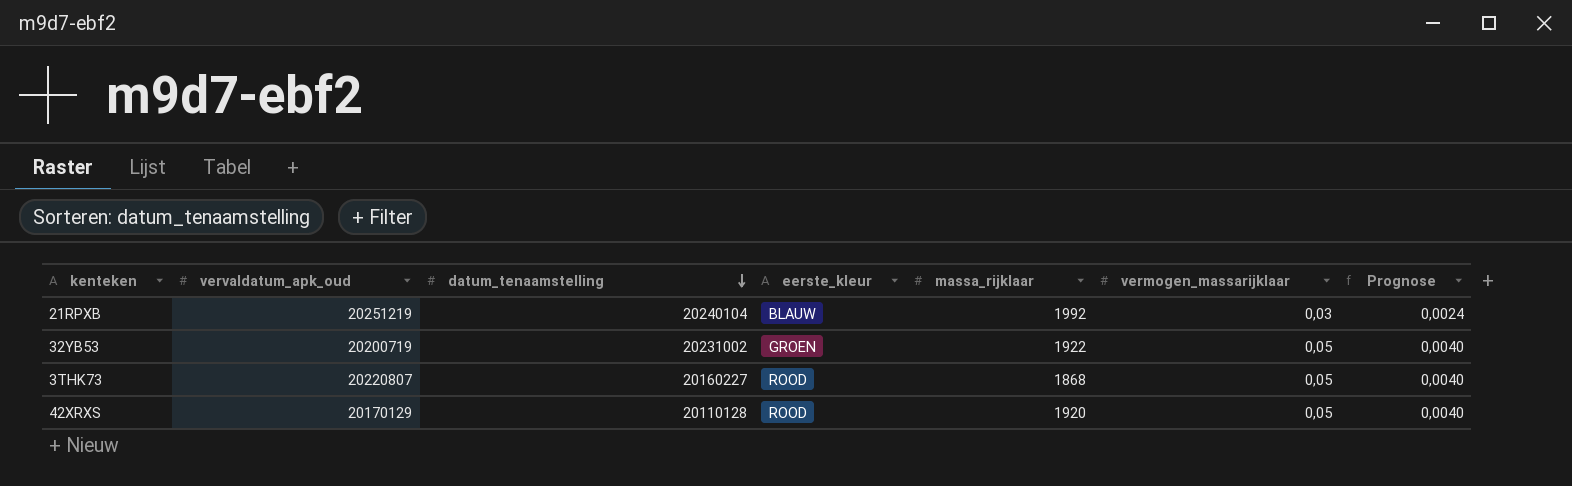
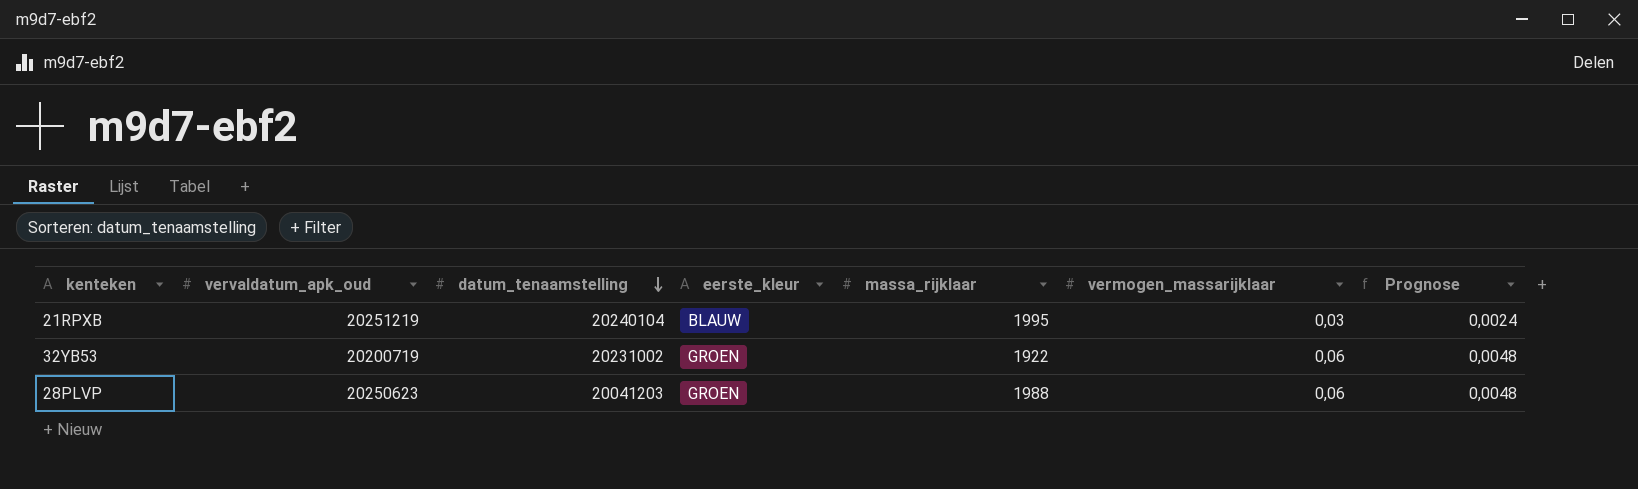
row 3THK73: 20220807 | 20160227 | ROOD | 1868 | 0,05 | 0,0040 -> none
row 42XRXS: 20170129 | 20110128 | ROOD | 1920 | 0,05 | 0,0040 -> none
21RPXB | massa_rijklaar: 1992 -> 1995
32YB53 | vermogen_massarijklaar: 0,05 -> 0,06
32YB53 | Prognose: 0,0040 -> 0,0048
row 28PLVP: none -> 20250623 | 20041203 | GROEN | 1988 | 0,06 | 0,0048

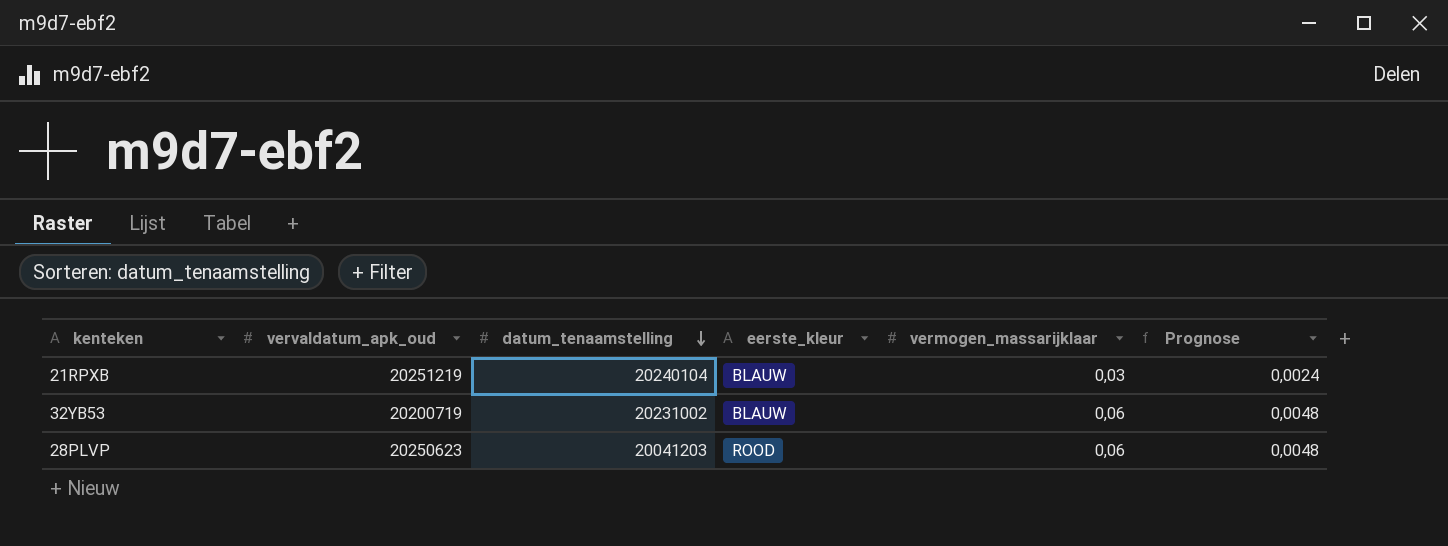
column massa_rijklaar | position: 5 -> none
32YB53 | eerste_kleur: GROEN -> BLAUW
28PLVP | eerste_kleur: GROEN -> ROOD

